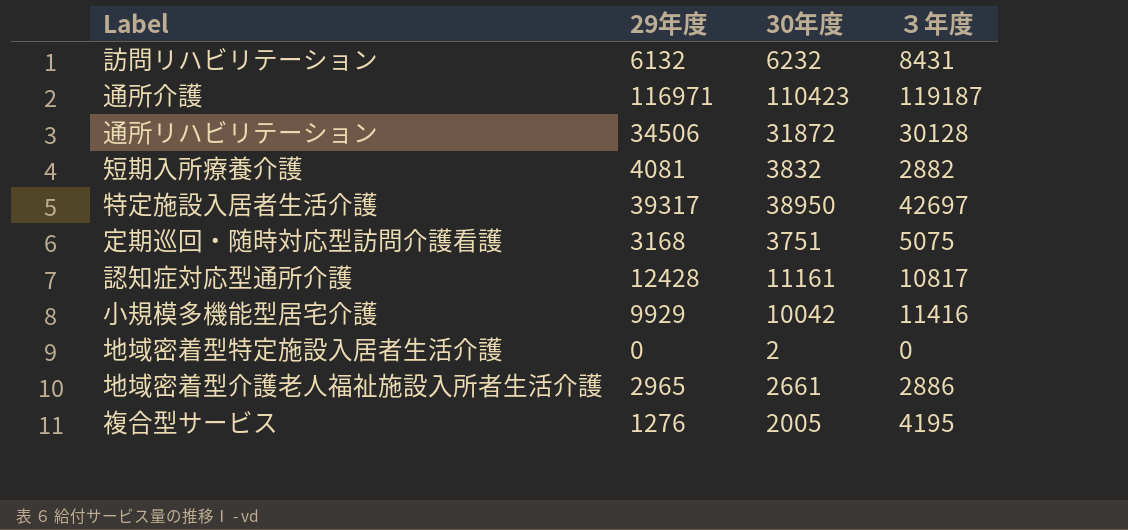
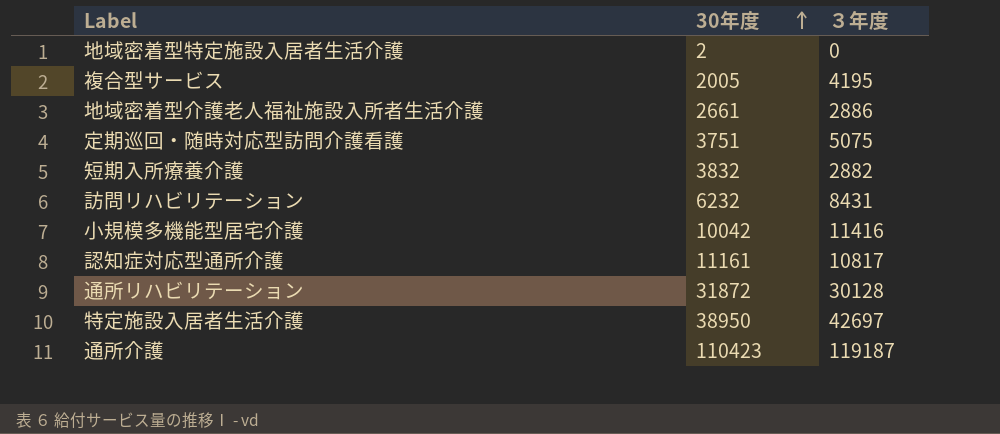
row order: none -> 30年度 ascending
column 29年度 | position: 2 -> none

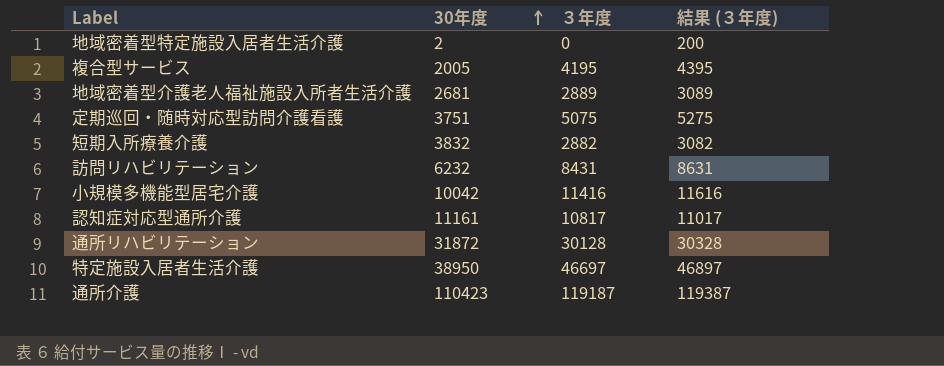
column 結果 (３年度) | formula: none -> [３年度] + 200
地域密着型介護老人福祉施設入所者生活介護 | 30年度: 2661 -> 2681
地域密着型介護老人福祉施設入所者生活介護 | ３年度: 2886 -> 2889
特定施設入居者生活介護 | ３年度: 42697 -> 46697

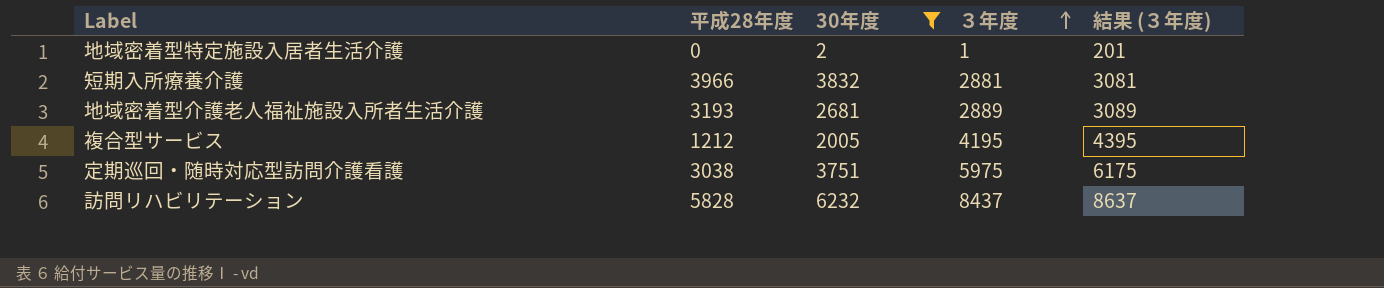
filter: none -> 30年度 <= 6232
row order: 30年度 ascending -> ３年度 ascending
column 平成28年度 | position: none -> 2
地域密着型特定施設入居者生活介護 | ３年度: 0 -> 1
地域密着型特定施設入居者生活介護 | 結果 (３年度): 200 -> 201
短期入所療養介護 | ３年度: 2882 -> 2881
短期入所療養介護 | 結果 (３年度): 3082 -> 3081
定期巡回・随時対応型訪問介護看護 | ３年度: 5075 -> 5975
定期巡回・随時対応型訪問介護看護 | 結果 (３年度): 5275 -> 6175
訪問リハビリテーション | ３年度: 8431 -> 8437
訪問リハビリテーション | 結果 (３年度): 8631 -> 8637

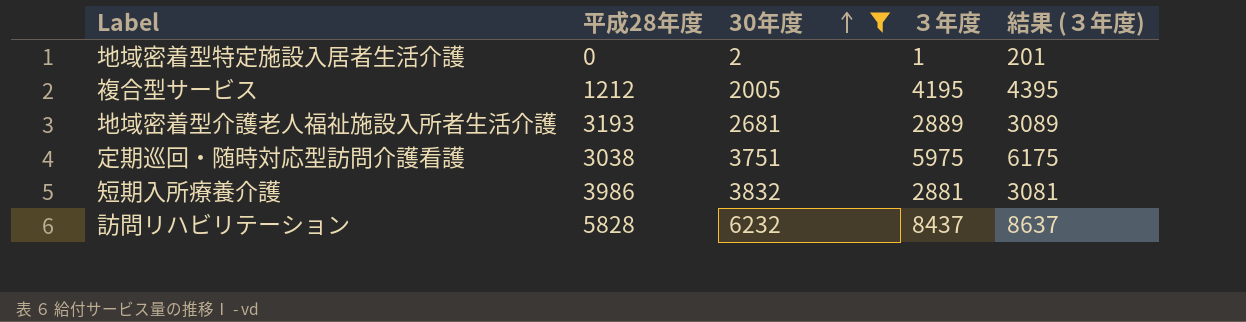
row order: ３年度 ascending -> 30年度 ascending
短期入所療養介護 | 平成28年度: 3966 -> 3986

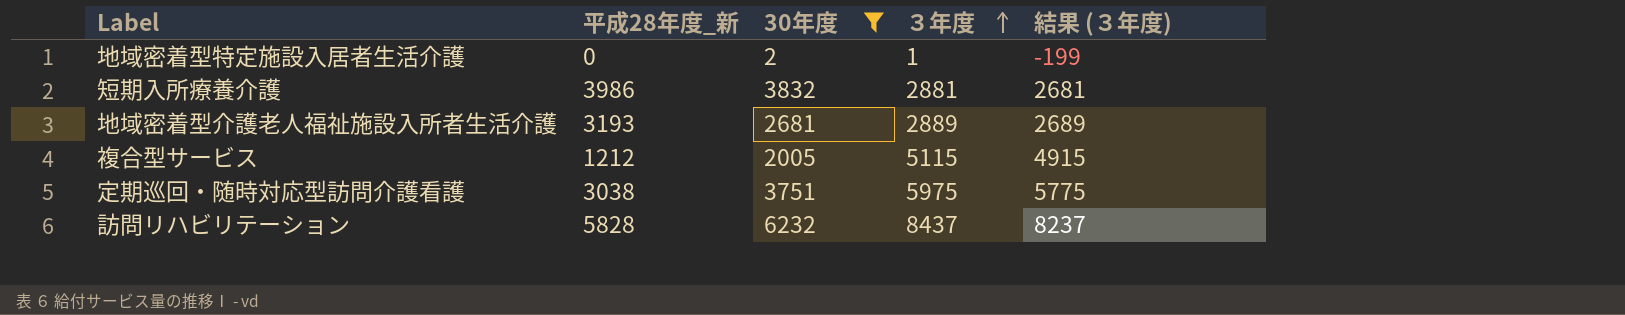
row order: 30年度 ascending -> ３年度 ascending
column name: 平成28年度 -> 平成28年度_新
column 結果 (３年度) | formula: [３年度] + 200 -> [３年度] - 200
複合型サービス | ３年度: 4195 -> 5115

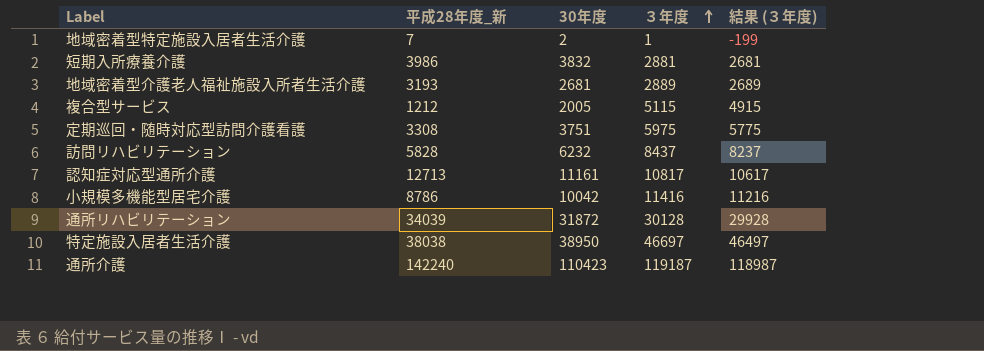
filter: 30年度 <= 6232 -> none
地域密着型特定施設入居者生活介護 | 平成28年度_新: 0 -> 7
定期巡回・随時対応型訪問介護看護 | 平成28年度_新: 3038 -> 3308

